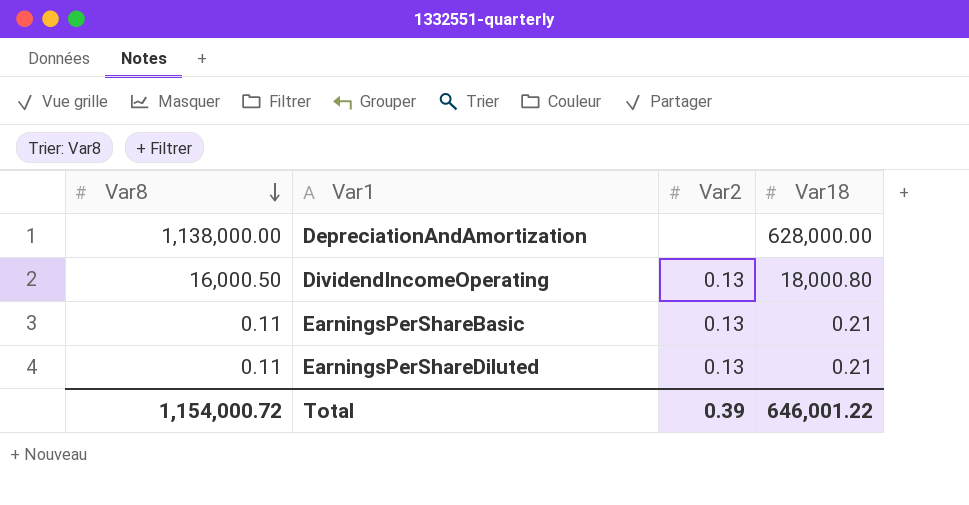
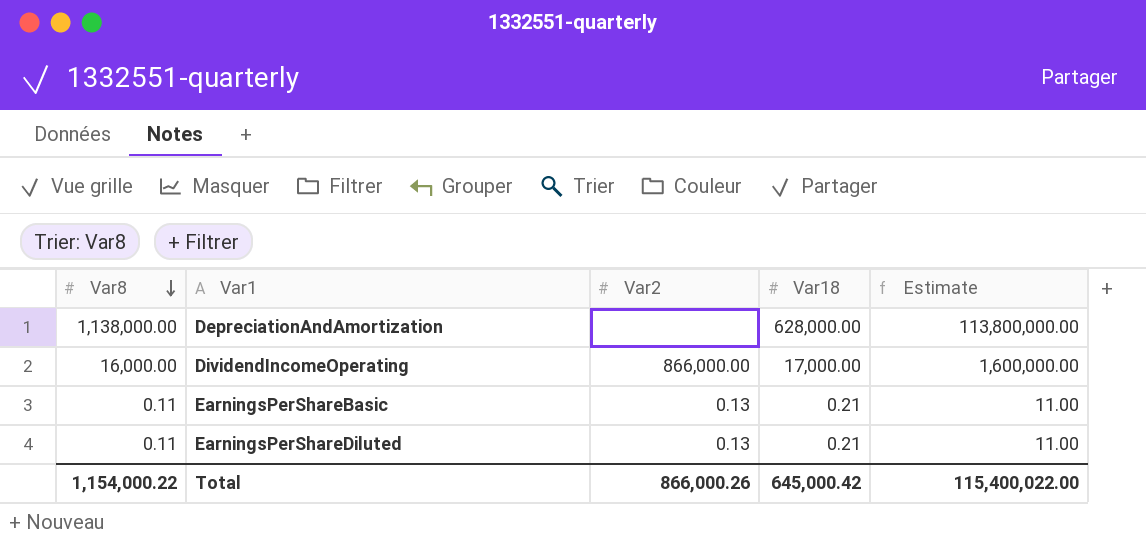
column Estimate | formula: none -> [Var8] * 100
DividendIncomeOperating | Var8: 16,000.50 -> 16,000.00
DividendIncomeOperating | Var2: 0.13 -> 866,000.00
DividendIncomeOperating | Var18: 18,000.80 -> 17,000.00
Total | Var8: 1,154,000.72 -> 1,154,000.22
Total | Var2: 0.39 -> 866,000.26
Total | Var18: 646,001.22 -> 645,000.42

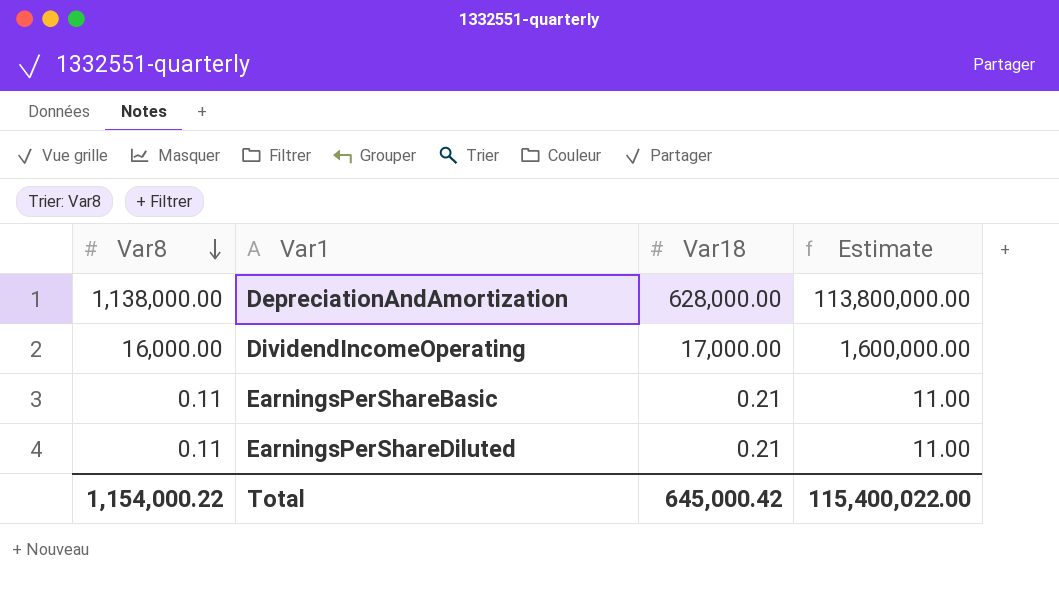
column Var2 | position: 3 -> none

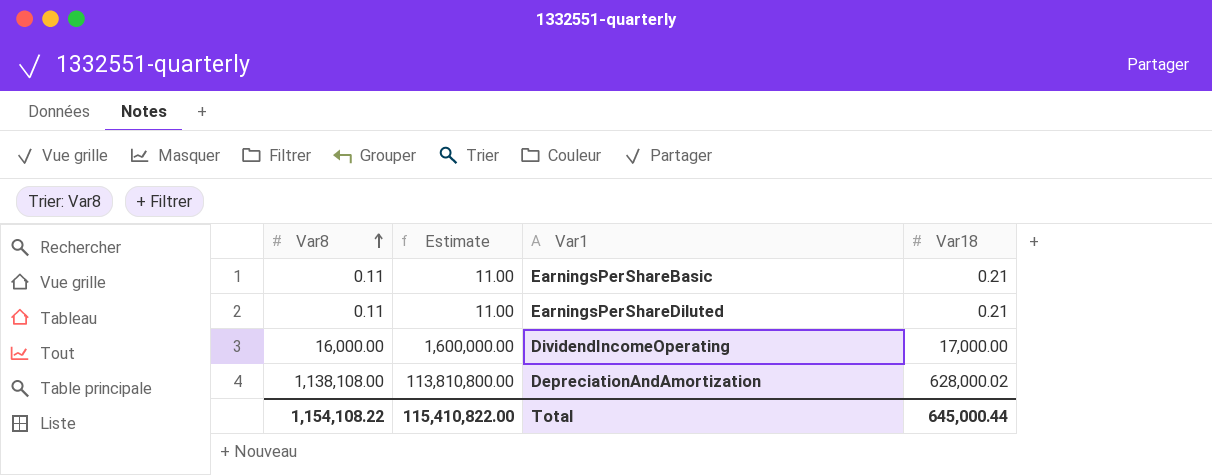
row order: Var8 descending -> Var8 ascending
column Estimate | position: 4 -> 2
DepreciationAndAmortization | Var8: 1,138,000.00 -> 1,138,108.00
DepreciationAndAmortization | Estimate: 113,800,000.00 -> 113,810,800.00
DepreciationAndAmortization | Var18: 628,000.00 -> 628,000.02
Total | Var8: 1,154,000.22 -> 1,154,108.22
Total | Estimate: 115,400,022.00 -> 115,410,822.00
Total | Var18: 645,000.42 -> 645,000.44

